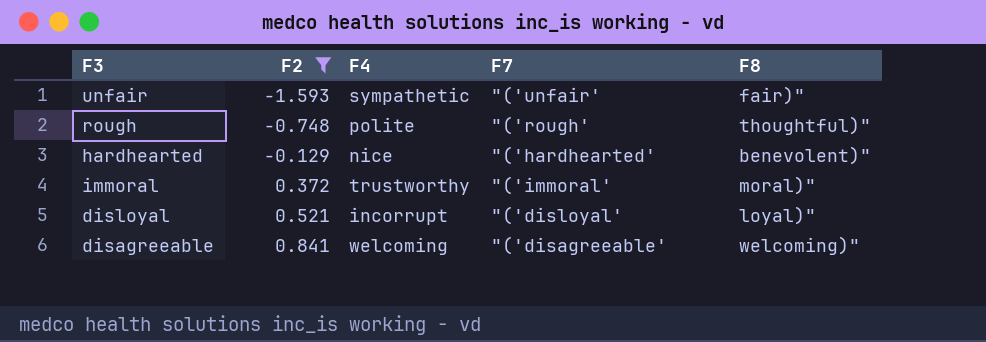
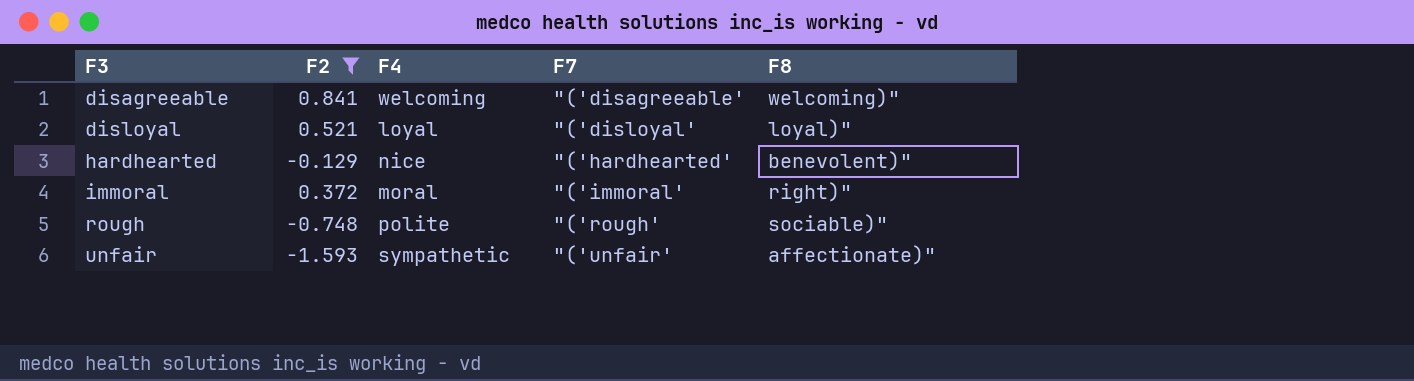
row order: F2 ascending -> F3 ascending
disloyal | F4: incorrupt -> loyal
immoral | F4: trustworthy -> moral
immoral | F8: moral)" -> right)"
rough | F8: thoughtful)" -> sociable)"
unfair | F8: fair)" -> affectionate)"

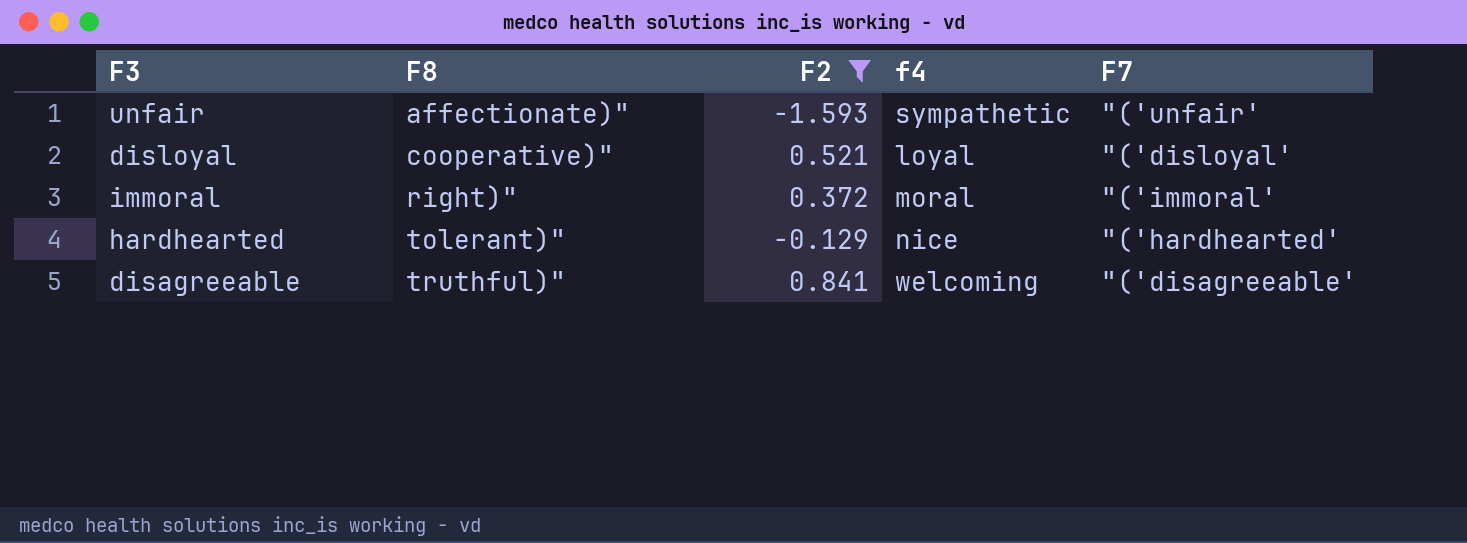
row order: F3 ascending -> F8 ascending
column F8 | position: 5 -> 2
column name: F4 -> f4
row rough: -0.748 | polite | "('rough' | sociable)" -> none
disloyal | F8: loyal)" -> cooperative)"
hardhearted | F8: benevolent)" -> tolerant)"
disagreeable | F8: welcoming)" -> truthful)"

